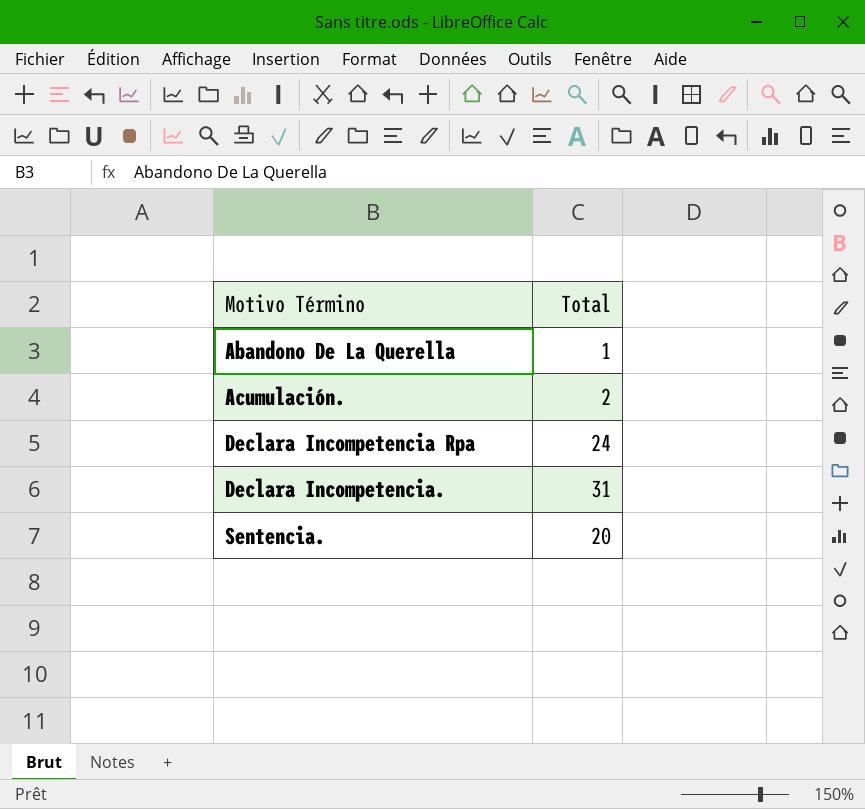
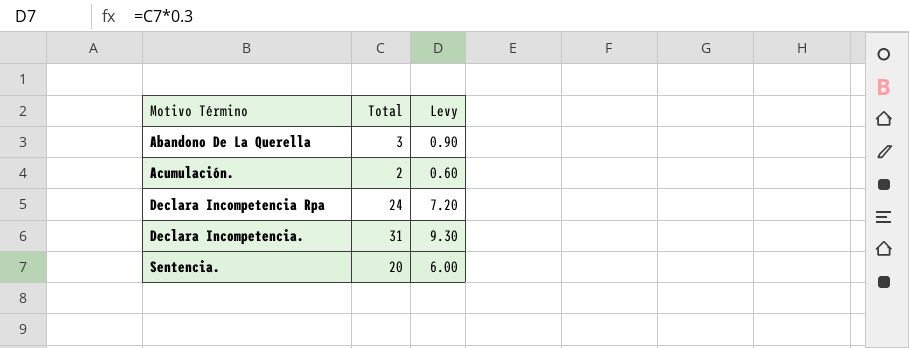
column Levy | formula: none -> [Total] * 0.3
Abandono De La Querella | Total: 1 -> 3

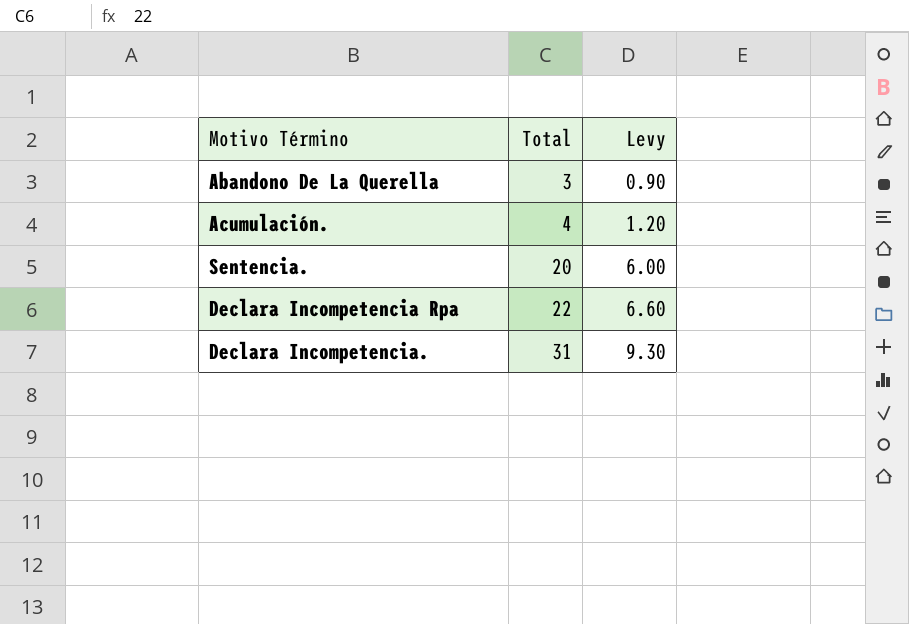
row order: Motivo Término ascending -> Total ascending
Acumulación. | Total: 2 -> 4
Acumulación. | Levy: 0.60 -> 1.20
Declara Incompetencia Rpa | Total: 24 -> 22
Declara Incompetencia Rpa | Levy: 7.20 -> 6.60

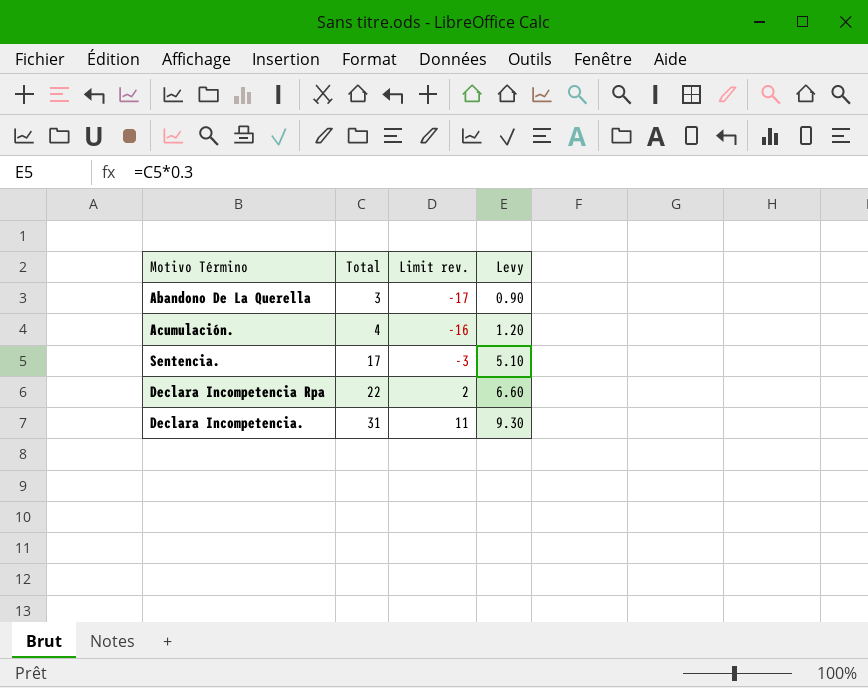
column Limit rev. | formula: none -> [Total] - 20
Sentencia. | Total: 20 -> 17
Sentencia. | Levy: 6.00 -> 5.10

